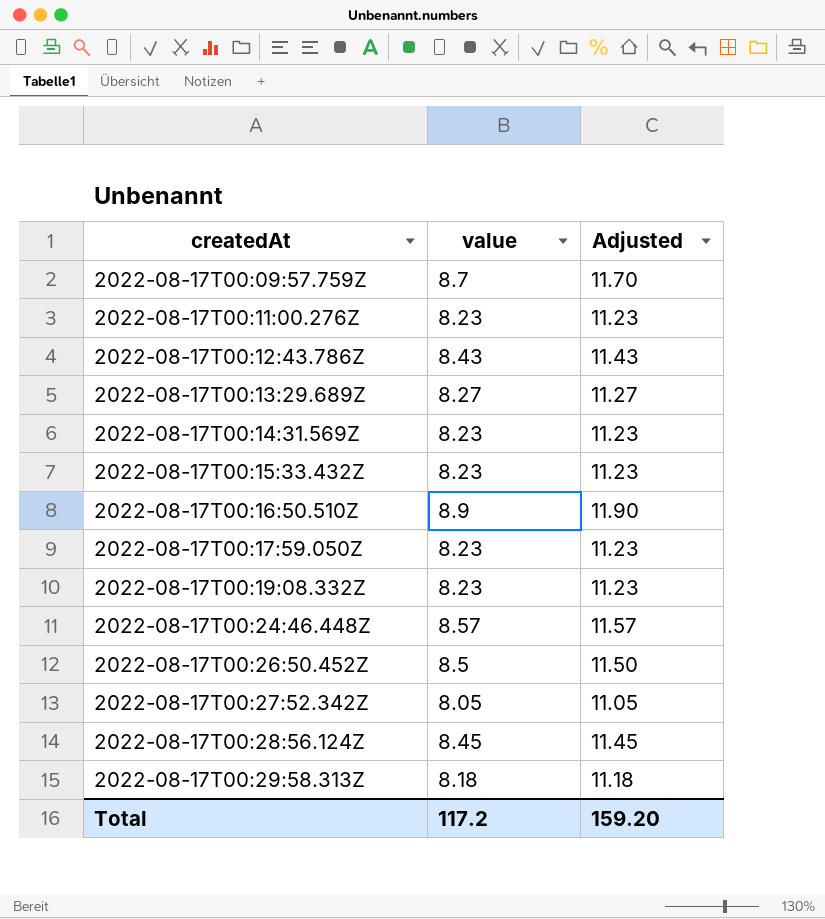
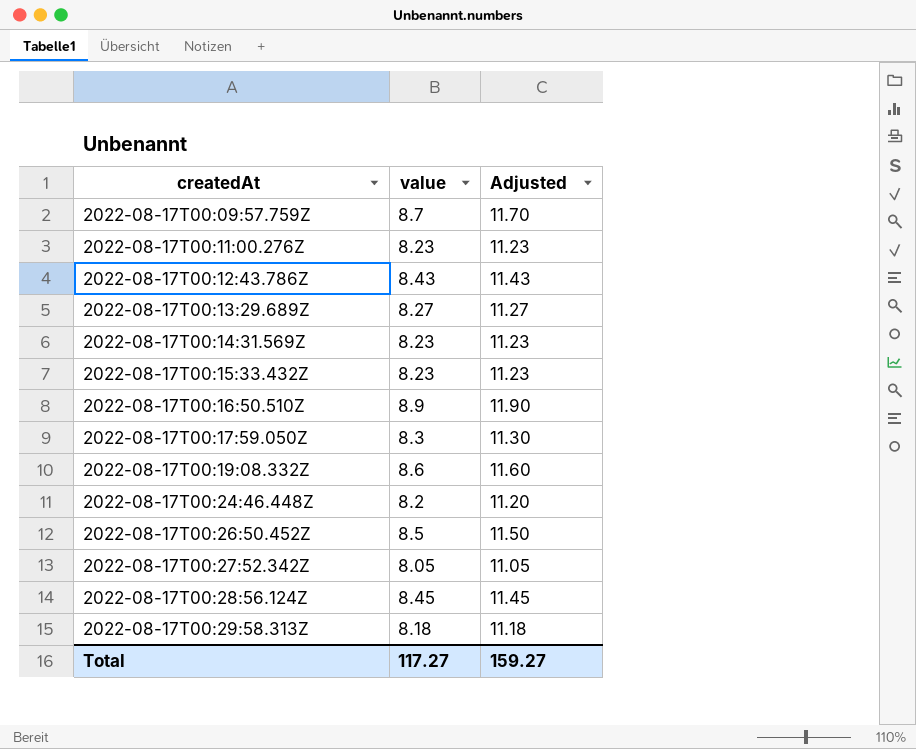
2022-08-17T00:17:59.050Z | value: 8.23 -> 8.3
2022-08-17T00:17:59.050Z | Adjusted: 11.23 -> 11.30
2022-08-17T00:19:08.332Z | value: 8.23 -> 8.6
2022-08-17T00:19:08.332Z | Adjusted: 11.23 -> 11.60
2022-08-17T00:24:46.448Z | value: 8.57 -> 8.2
2022-08-17T00:24:46.448Z | Adjusted: 11.57 -> 11.20
Total | value: 117.2 -> 117.27
Total | Adjusted: 159.20 -> 159.27

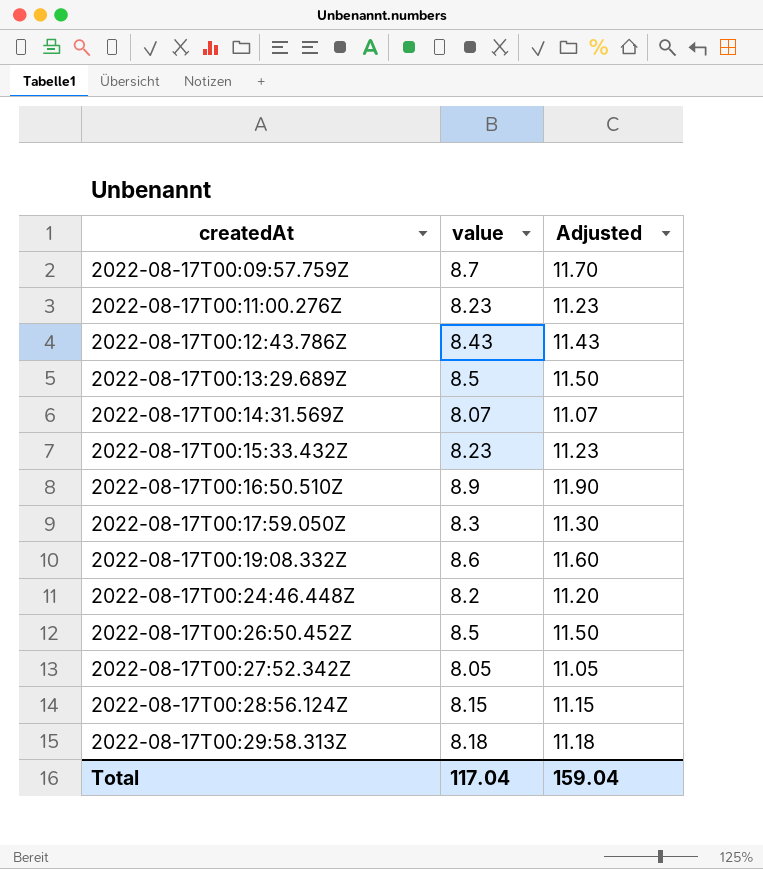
2022-08-17T00:13:29.689Z | value: 8.27 -> 8.5
2022-08-17T00:13:29.689Z | Adjusted: 11.27 -> 11.50
2022-08-17T00:14:31.569Z | value: 8.23 -> 8.07
2022-08-17T00:14:31.569Z | Adjusted: 11.23 -> 11.07
2022-08-17T00:28:56.124Z | value: 8.45 -> 8.15
2022-08-17T00:28:56.124Z | Adjusted: 11.45 -> 11.15
Total | value: 117.27 -> 117.04
Total | Adjusted: 159.27 -> 159.04

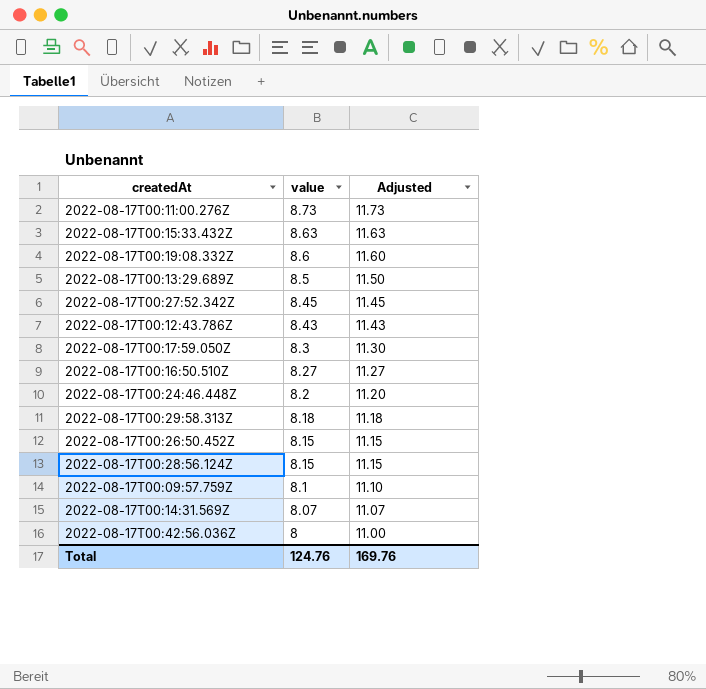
row order: createdAt ascending -> value descending
2022-08-17T00:11:00.276Z | value: 8.23 -> 8.73
2022-08-17T00:11:00.276Z | Adjusted: 11.23 -> 11.73
2022-08-17T00:15:33.432Z | value: 8.23 -> 8.63
2022-08-17T00:15:33.432Z | Adjusted: 11.23 -> 11.63
2022-08-17T00:27:52.342Z | value: 8.05 -> 8.45
2022-08-17T00:27:52.342Z | Adjusted: 11.05 -> 11.45
2022-08-17T00:16:50.510Z | value: 8.9 -> 8.27
2022-08-17T00:16:50.510Z | Adjusted: 11.90 -> 11.27
2022-08-17T00:26:50.452Z | value: 8.5 -> 8.15
2022-08-17T00:26:50.452Z | Adjusted: 11.50 -> 11.15
2022-08-17T00:09:57.759Z | value: 8.7 -> 8.1
2022-08-17T00:09:57.759Z | Adjusted: 11.70 -> 11.10
row 2022-08-17T00:42:56.036Z: none -> 8 | 11.00
Total | value: 117.04 -> 124.76
Total | Adjusted: 159.04 -> 169.76

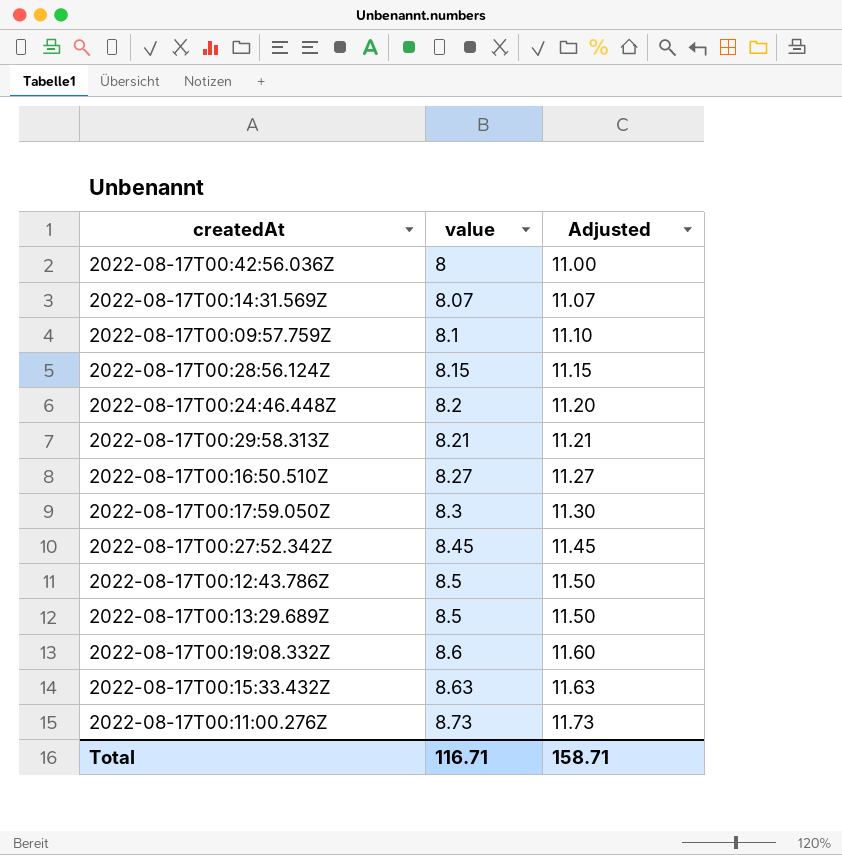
row order: value descending -> value ascending
row 2022-08-17T00:26:50.452Z: 8.15 | 11.15 -> none
2022-08-17T00:29:58.313Z | value: 8.18 -> 8.21
2022-08-17T00:29:58.313Z | Adjusted: 11.18 -> 11.21
2022-08-17T00:12:43.786Z | value: 8.43 -> 8.5
2022-08-17T00:12:43.786Z | Adjusted: 11.43 -> 11.50
Total | value: 124.76 -> 116.71
Total | Adjusted: 169.76 -> 158.71

